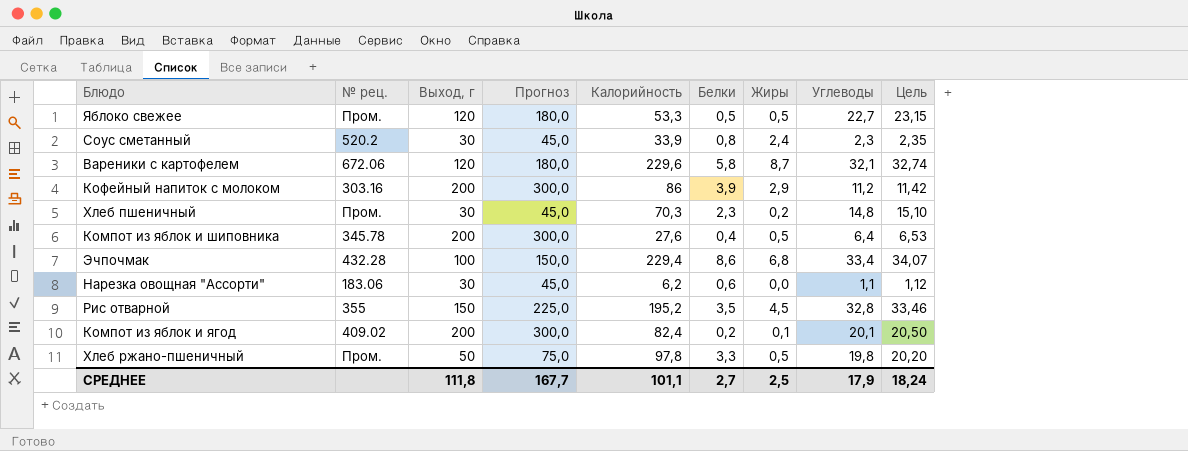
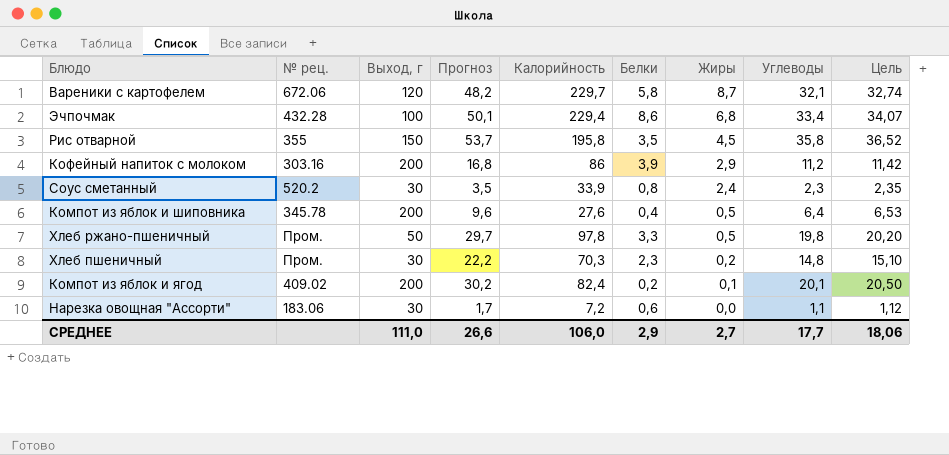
row order: none -> Жиры descending
column Прогноз | formula: [Выход, г] * 1,5 -> [Углеводы] * 1,5
row Яблоко свежее: Пром. | 120 | 180,0 | 53,3 | 0,5 | 0,5 | 22,7 | 23,15 -> none
Вареники с картофелем | Калорийность: 229,6 -> 229,7
Рис отварной | Калорийность: 195,2 -> 195,8
Рис отварной | Углеводы: 32,8 -> 35,8
Рис отварной | Цель: 33,46 -> 36,52
Нарезка овощная "Ассорти" | Калорийность: 6,2 -> 7,2
СРЕДНЕЕ | Выход, г: 111,8 -> 111,0
СРЕДНЕЕ | Прогноз: 167,7 -> 26,6
СРЕДНЕЕ | Калорийность: 101,1 -> 106,0
СРЕДНЕЕ | Белки: 2,7 -> 2,9
СРЕДНЕЕ | Жиры: 2,5 -> 2,7
СРЕДНЕЕ | Углеводы: 17,9 -> 17,7
СРЕДНЕЕ | Цель: 18,24 -> 18,06

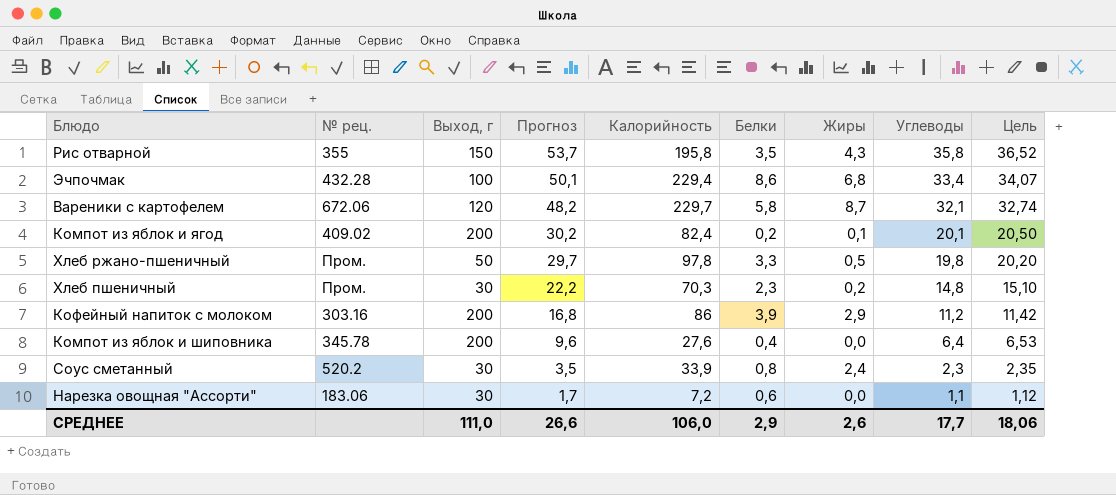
row order: Жиры descending -> Прогноз descending
Рис отварной | Жиры: 4,5 -> 4,3
Компот из яблок и шиповника | Жиры: 0,5 -> 0,0
СРЕДНЕЕ | Жиры: 2,7 -> 2,6

